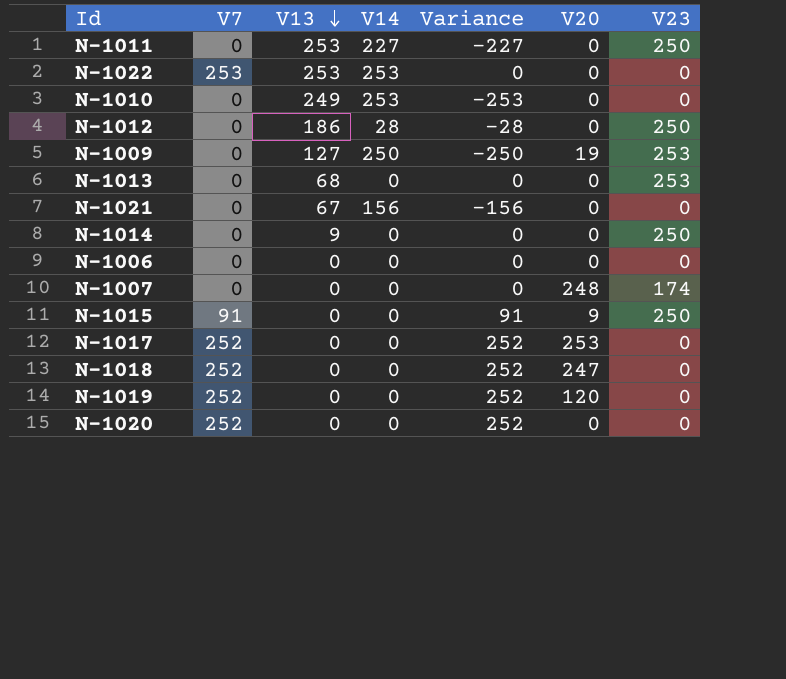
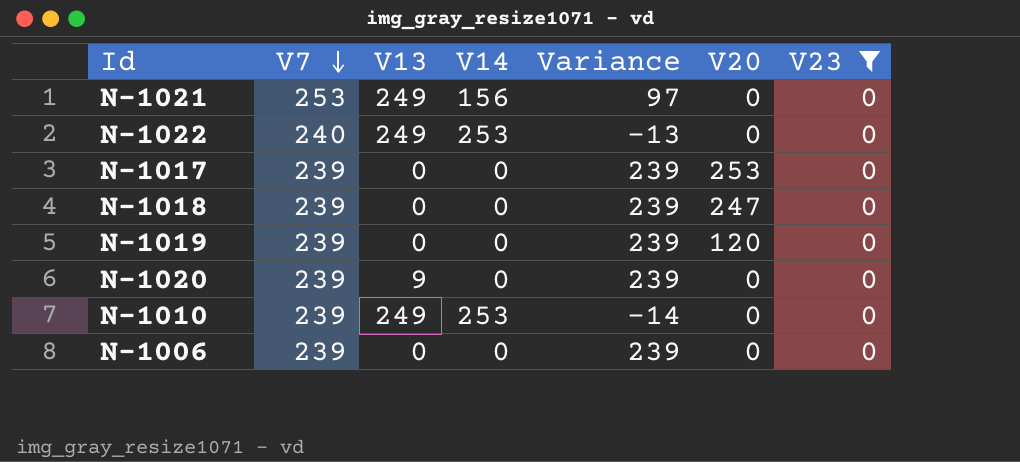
filter: none -> V23 = 0
row order: V13 descending -> V7 descending
N-1021 | V7: 0 -> 253
N-1021 | V13: 67 -> 249
N-1021 | Variance: -156 -> 97
N-1022 | V7: 253 -> 240
N-1022 | V13: 253 -> 249
N-1022 | Variance: 0 -> -13
N-1017 | V7: 252 -> 239
N-1017 | Variance: 252 -> 239
N-1018 | V7: 252 -> 239
N-1018 | Variance: 252 -> 239
N-1019 | V7: 252 -> 239
N-1019 | Variance: 252 -> 239
N-1020 | V7: 252 -> 239
N-1020 | V13: 0 -> 9
N-1020 | Variance: 252 -> 239
N-1010 | V7: 0 -> 239
N-1010 | Variance: -253 -> -14
N-1006 | V7: 0 -> 239
N-1006 | Variance: 0 -> 239

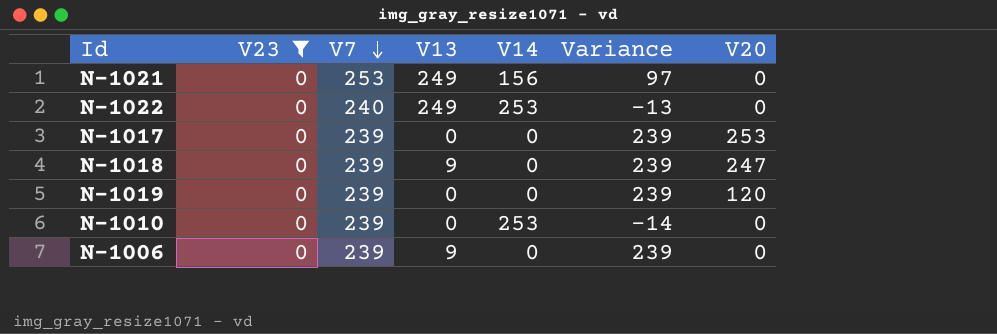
column V23 | position: 7 -> 2
row N-1020: 239 | 9 | 0 | 239 | 0 | 0 -> none
N-1018 | V13: 0 -> 9
N-1010 | V13: 249 -> 0
N-1006 | V13: 0 -> 9

